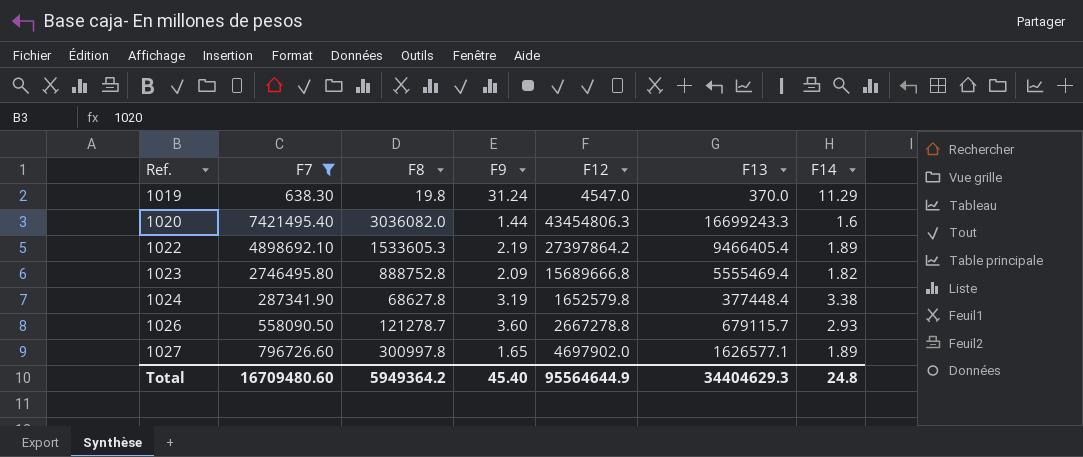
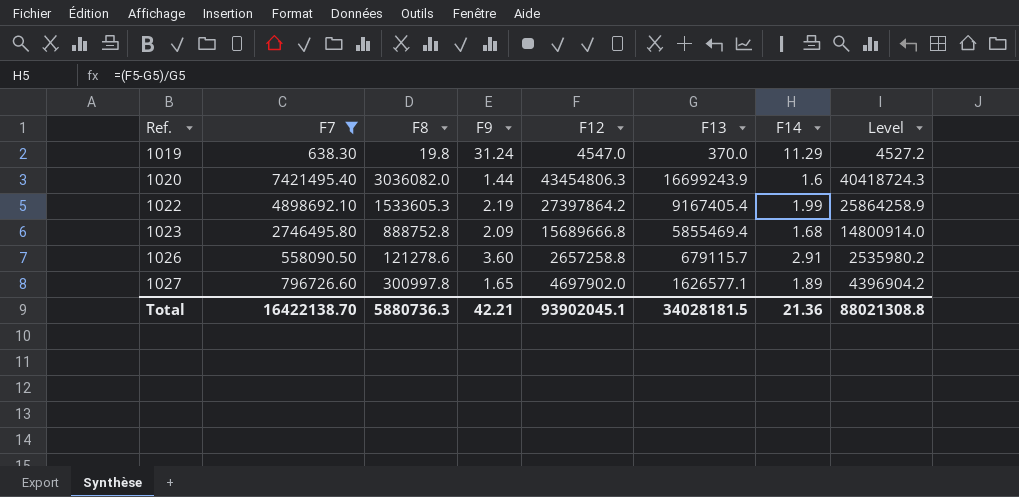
column Level | formula: none -> [F12] - [F8]
row 1024: 287341.90 | 68627.8 | 3.19 | 1652579.8 | 377448.4 | 3.38 -> none
1020 | F13: 16699243.3 -> 16699243.9
1022 | F13: 9466405.4 -> 9167405.4
1022 | F14: 1.89 -> 1.99
1023 | F13: 5555469.4 -> 5855469.4
1023 | F14: 1.82 -> 1.68
1026 | F8: 121278.7 -> 121278.6
1026 | F12: 2667278.8 -> 2657258.8
1026 | F14: 2.93 -> 2.91
Total | F7: 16709480.60 -> 16422138.70
Total | F8: 5949364.2 -> 5880736.3
Total | F9: 45.40 -> 42.21
Total | F12: 95564644.9 -> 93902045.1
Total | F13: 34404629.3 -> 34028181.5
Total | F14: 24.8 -> 21.36

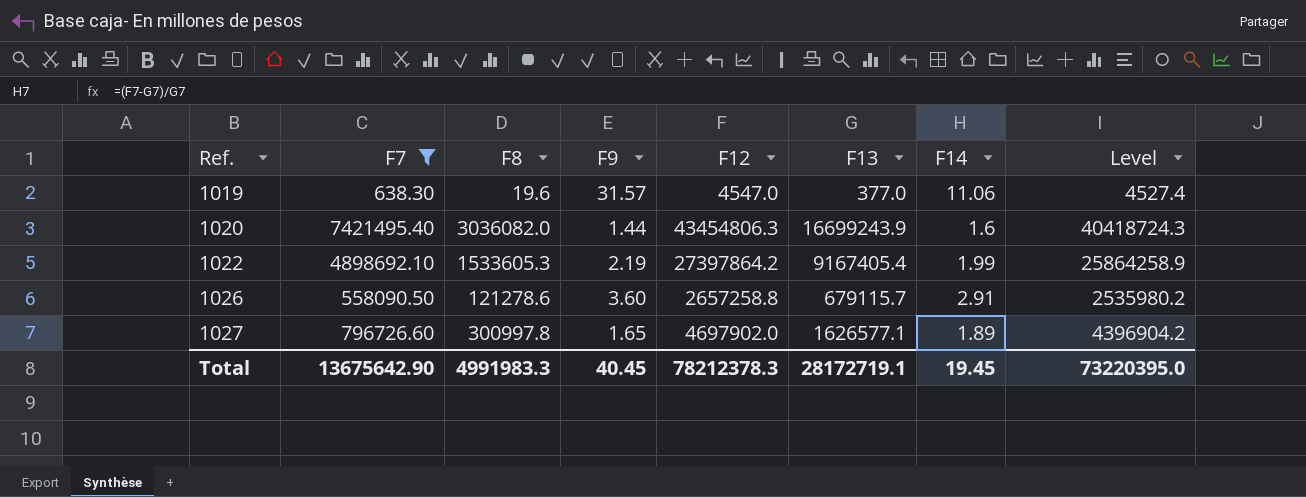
row 1023: 2746495.80 | 888752.8 | 2.09 | 15689666.8 | 5855469.4 | 1.68 | 14800914.0 -> none
1019 | F8: 19.8 -> 19.6
1019 | F9: 31.24 -> 31.57
1019 | F13: 370.0 -> 377.0
1019 | F14: 11.29 -> 11.06
1019 | Level: 4527.2 -> 4527.4
Total | F7: 16422138.70 -> 13675642.90
Total | F8: 5880736.3 -> 4991983.3
Total | F9: 42.21 -> 40.45
Total | F12: 93902045.1 -> 78212378.3
Total | F13: 34028181.5 -> 28172719.1
Total | F14: 21.36 -> 19.45
Total | Level: 88021308.8 -> 73220395.0

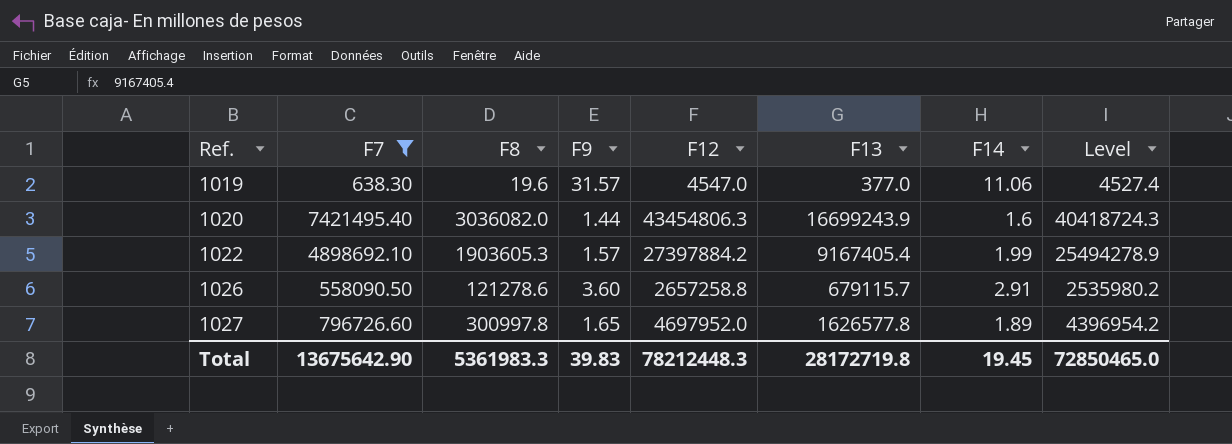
1022 | F8: 1533605.3 -> 1903605.3
1022 | F9: 2.19 -> 1.57
1022 | F12: 27397864.2 -> 27397884.2
1022 | Level: 25864258.9 -> 25494278.9
1027 | F12: 4697902.0 -> 4697952.0
1027 | F13: 1626577.1 -> 1626577.8
1027 | Level: 4396904.2 -> 4396954.2
Total | F8: 4991983.3 -> 5361983.3
Total | F9: 40.45 -> 39.83
Total | F12: 78212378.3 -> 78212448.3
Total | F13: 28172719.1 -> 28172719.8
Total | Level: 73220395.0 -> 72850465.0

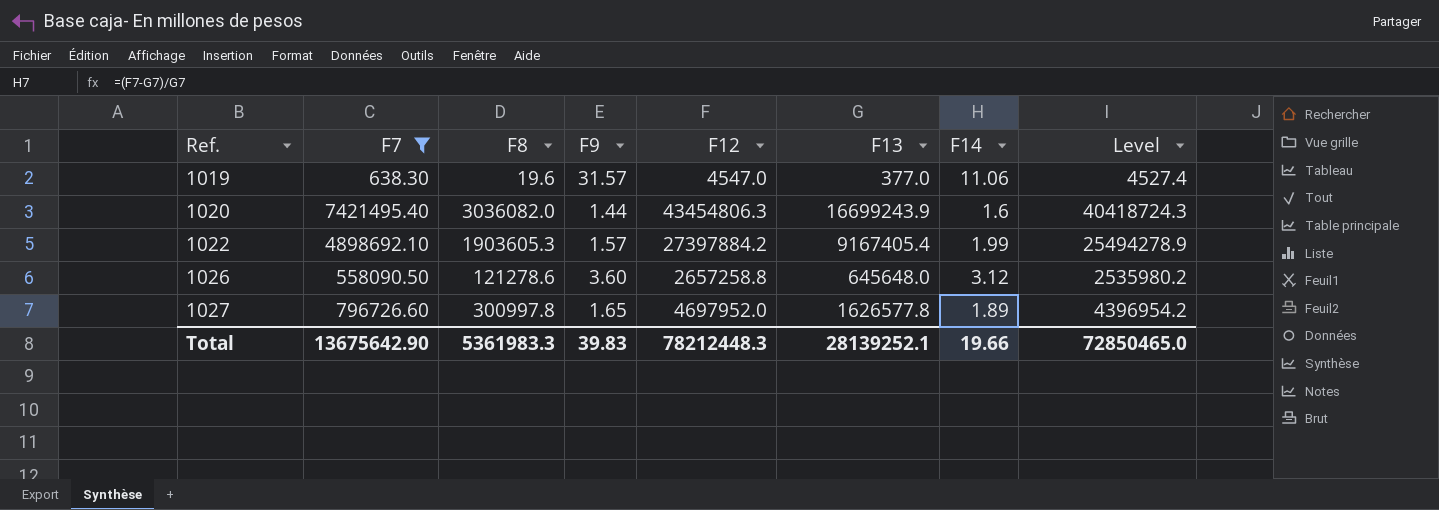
1026 | F13: 679115.7 -> 645648.0
1026 | F14: 2.91 -> 3.12
Total | F13: 28172719.8 -> 28139252.1
Total | F14: 19.45 -> 19.66

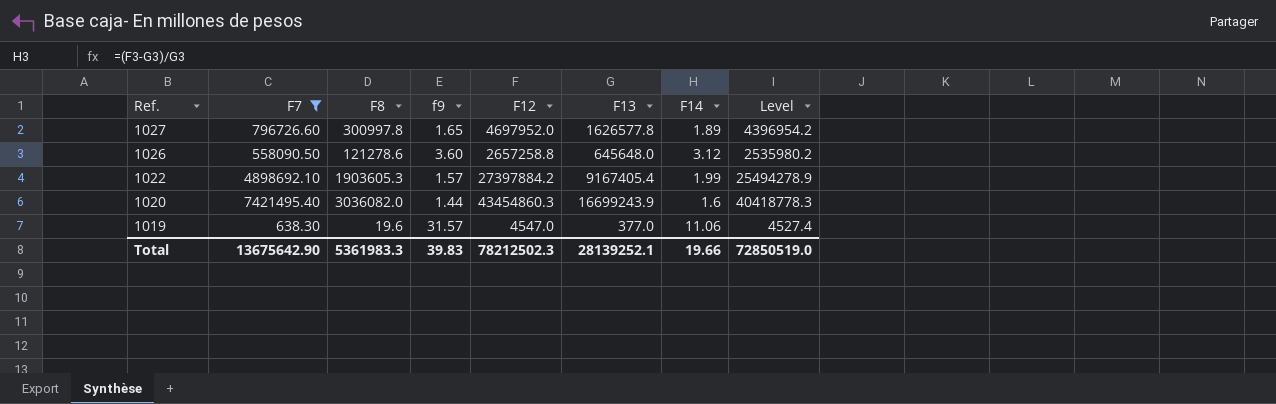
row order: Ref. ascending -> Ref. descending
column name: F9 -> f9
1020 | F12: 43454806.3 -> 43454860.3
1020 | Level: 40418724.3 -> 40418778.3
Total | F12: 78212448.3 -> 78212502.3
Total | Level: 72850465.0 -> 72850519.0

